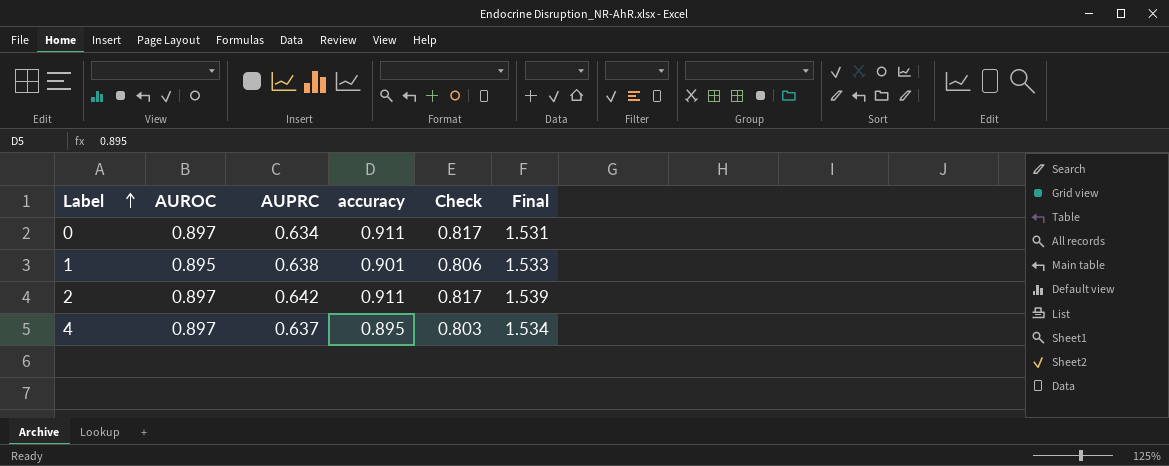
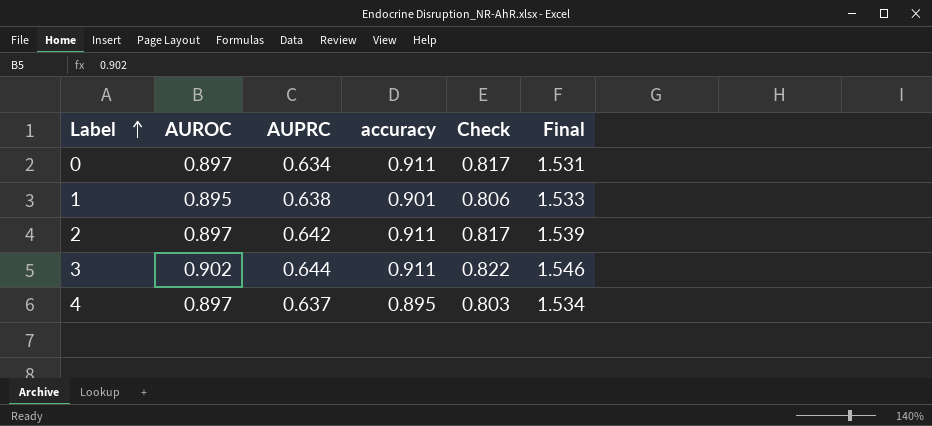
row 3: none -> 0.902 | 0.644 | 0.911 | 0.822 | 1.546

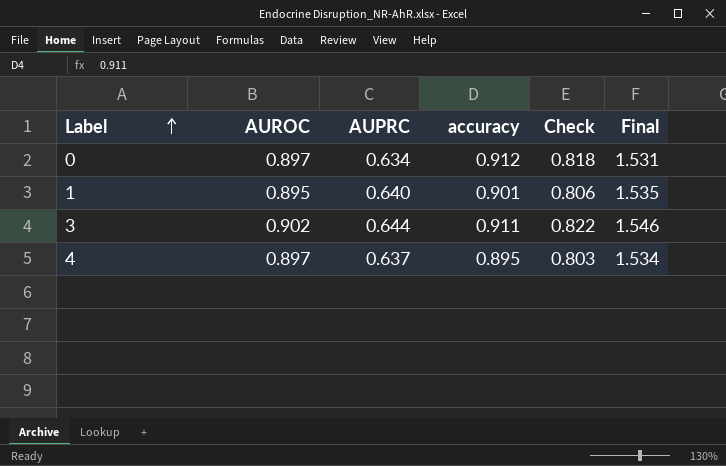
row 2: 0.897 | 0.642 | 0.911 | 0.817 | 1.539 -> none
0 | accuracy: 0.911 -> 0.912
0 | Check: 0.817 -> 0.818
1 | AUPRC: 0.638 -> 0.640
1 | Final: 1.533 -> 1.535

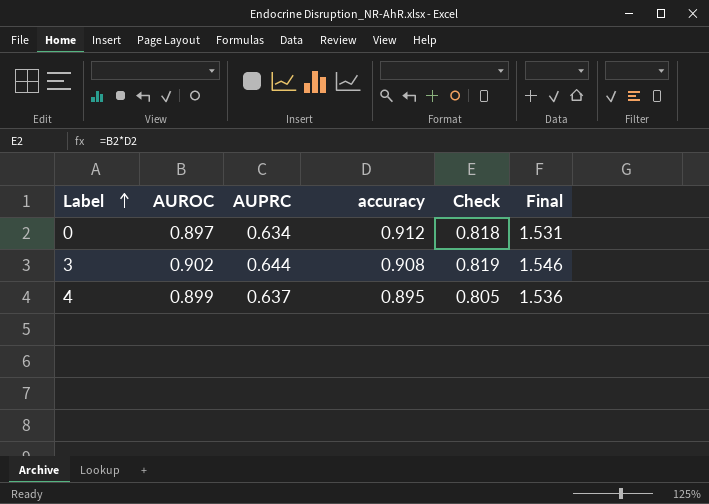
row 1: 0.895 | 0.640 | 0.901 | 0.806 | 1.535 -> none
3 | accuracy: 0.911 -> 0.908
3 | Check: 0.822 -> 0.819
4 | AUROC: 0.897 -> 0.899
4 | Check: 0.803 -> 0.805
4 | Final: 1.534 -> 1.536

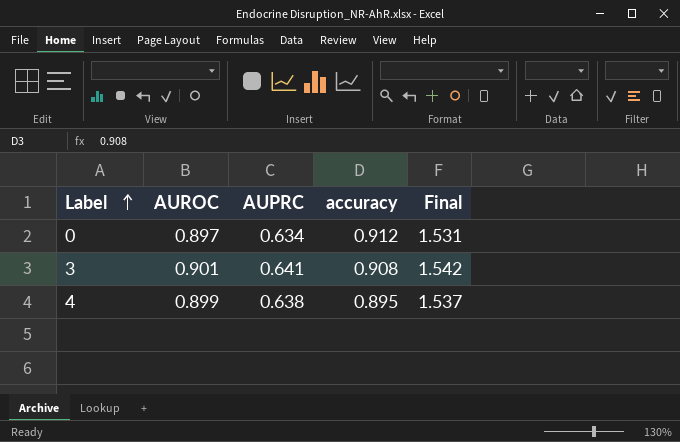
column Check | formula: [AUROC] * [accuracy] -> none
3 | AUROC: 0.902 -> 0.901
3 | AUPRC: 0.644 -> 0.641
3 | Final: 1.546 -> 1.542
4 | AUPRC: 0.637 -> 0.638
4 | Final: 1.536 -> 1.537

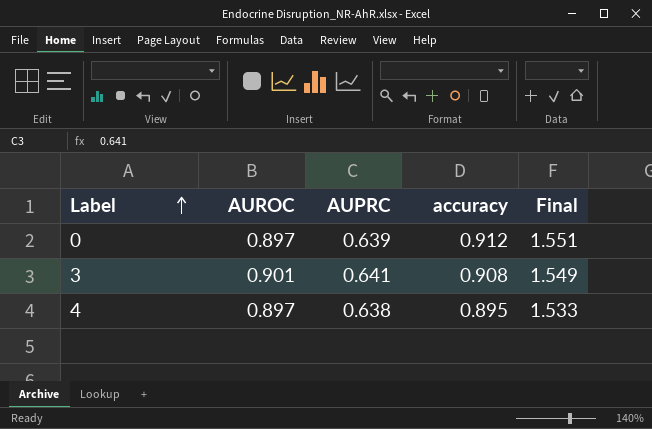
column Final | formula: [AUROC] + [AUPRC] -> [AUPRC] + [accuracy]
0 | AUPRC: 0.634 -> 0.639
4 | AUROC: 0.899 -> 0.897

